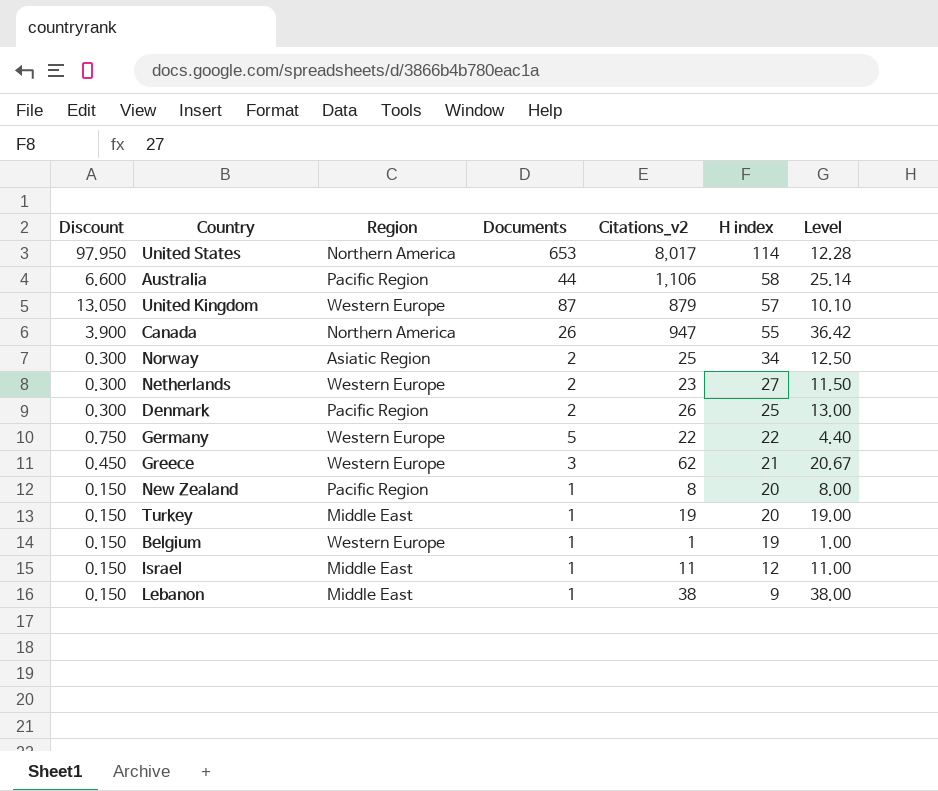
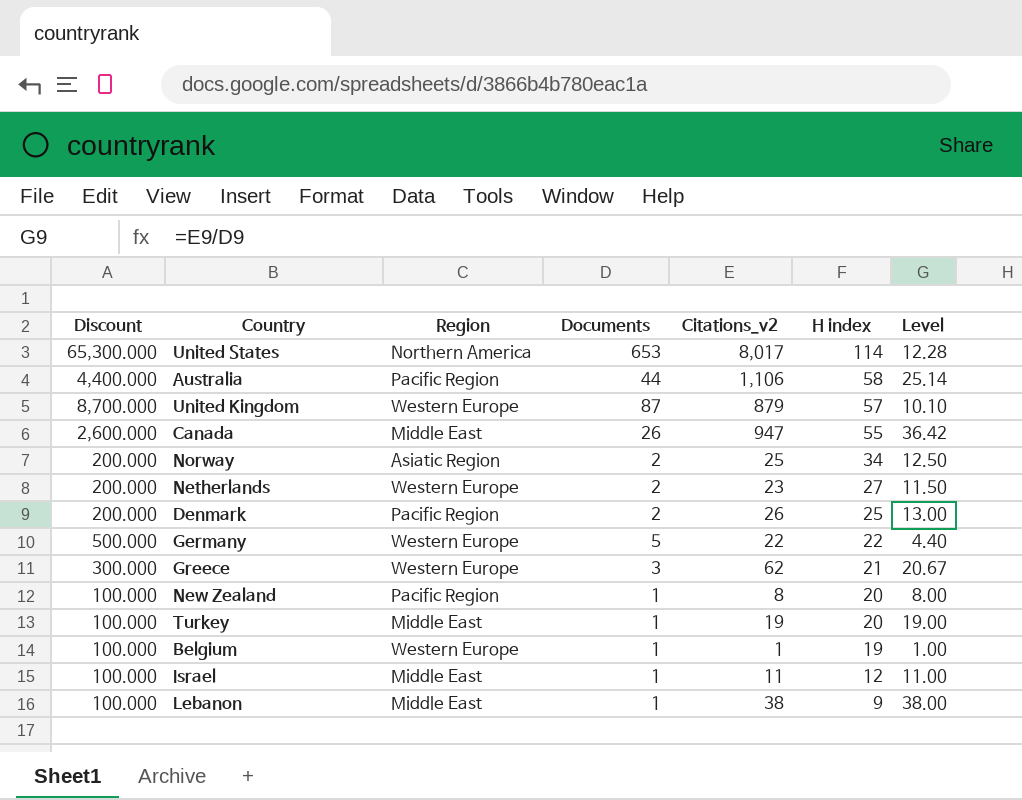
column Discount | formula: [Documents] * 0.15 -> [Documents] * 100
Canada | Region: Northern America -> Middle East

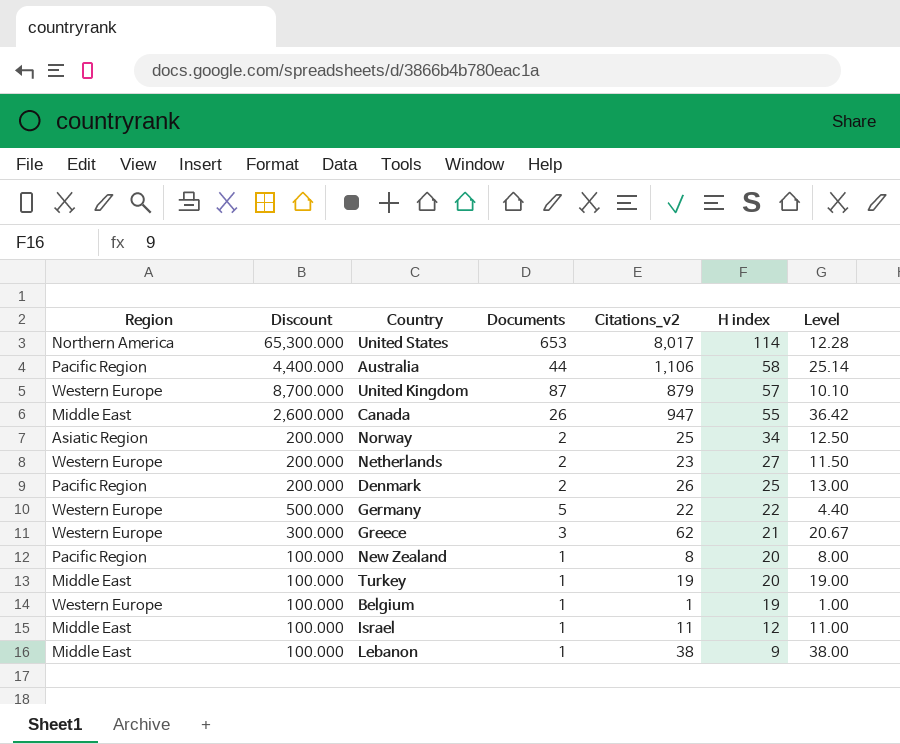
column Region | position: 3 -> 1

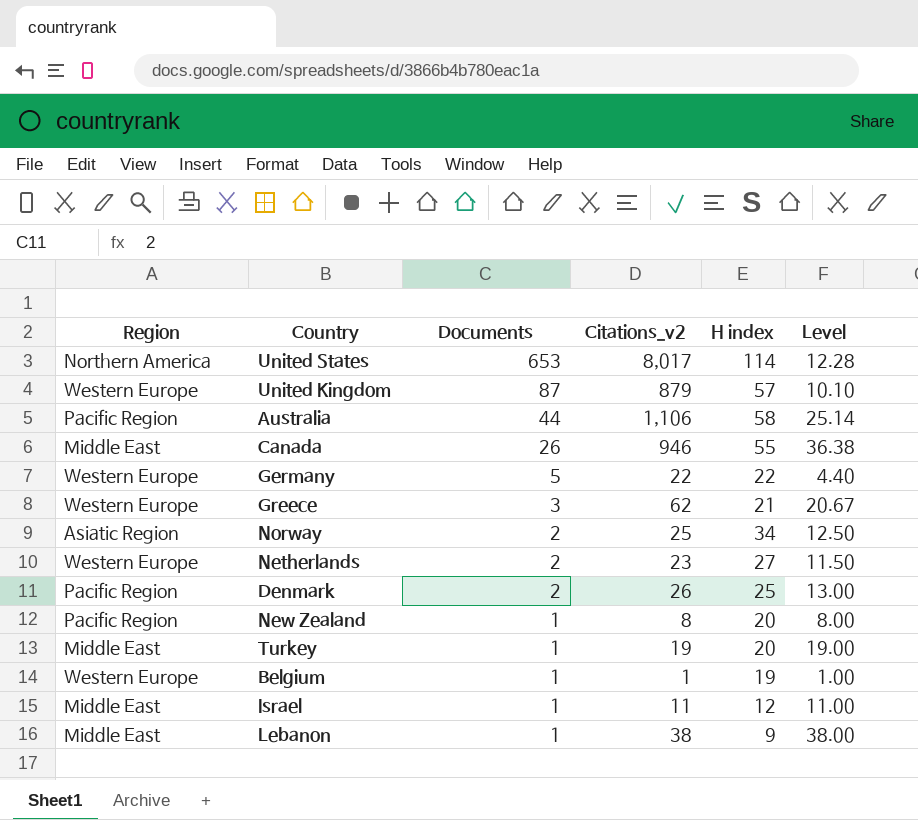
row order: H index descending -> Documents descending
column Discount | formula: [Documents] * 100 -> none
Canada | Citations_v2: 947 -> 946
Canada | Level: 36.42 -> 36.38

